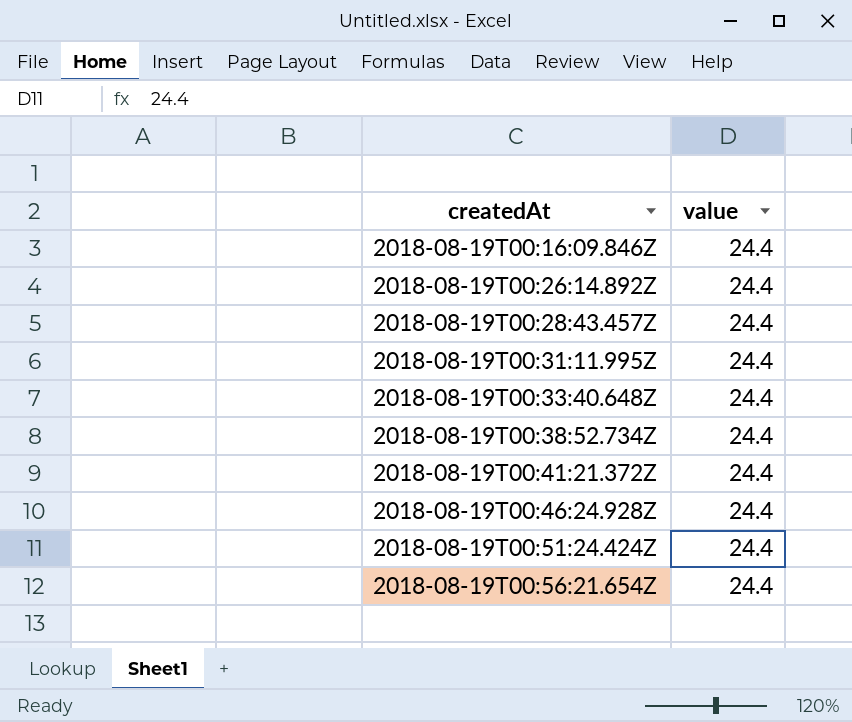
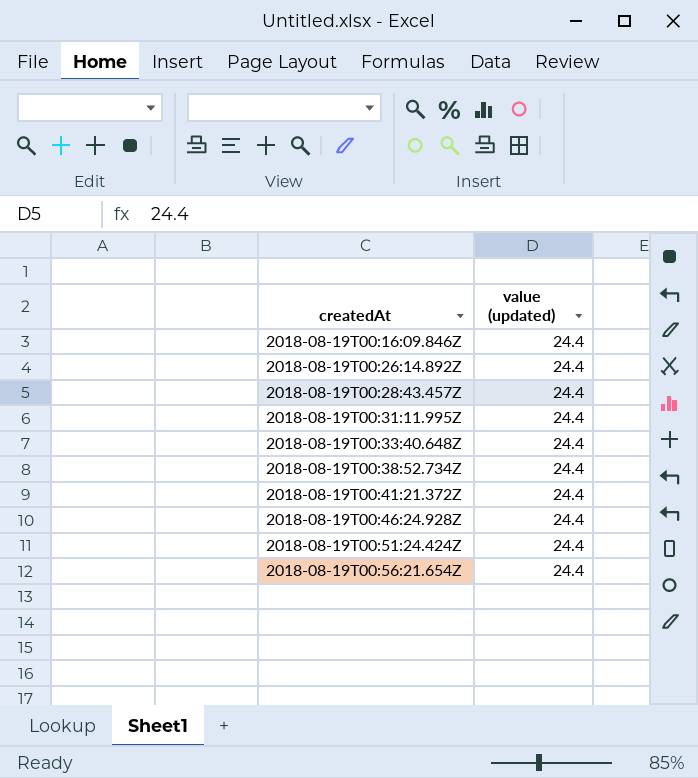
column name: value -> value (updated)

